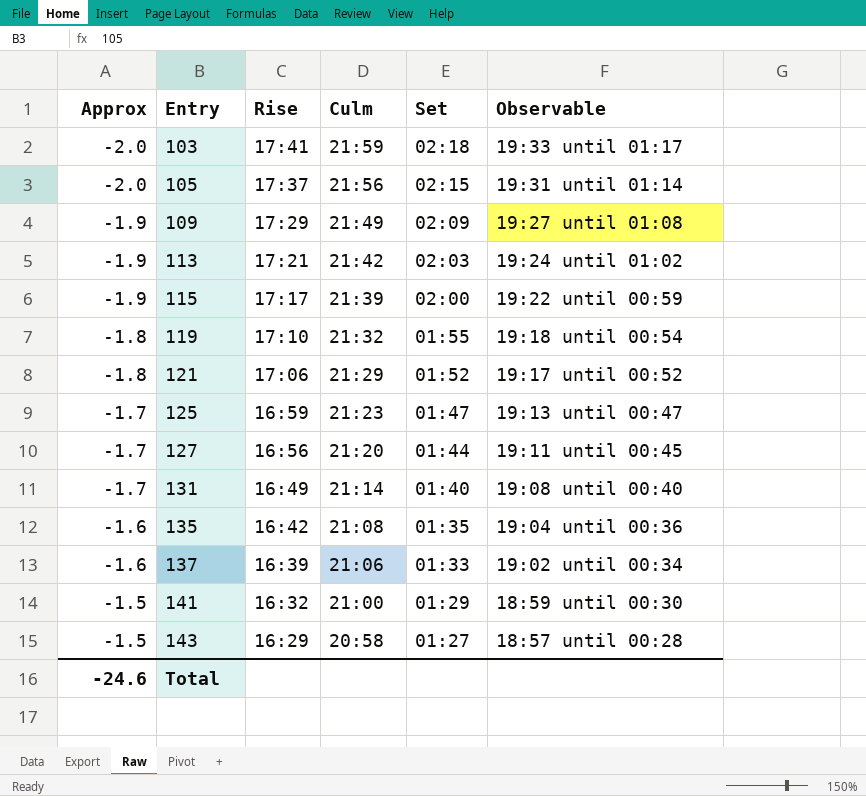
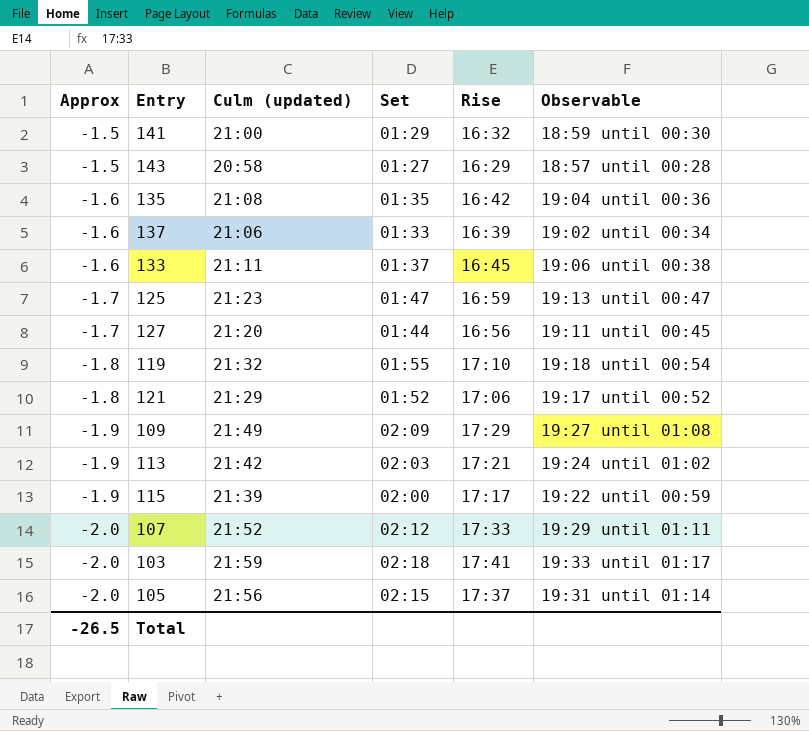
row order: Approx ascending -> Approx descending
column name: Culm -> Culm (updated)
column Rise | position: 3 -> 5
row 131: -1.7 | 16:49 | 21:14 | 01:40 | 19:08 until 00:40 -> none
row 133: none -> -1.6 | 21:11 | 01:37 | 16:45 | 19:06 until 00:38
row 107: none -> -2.0 | 21:52 | 02:12 | 17:33 | 19:29 until 01:11
Total | Approx: -24.6 -> -26.5

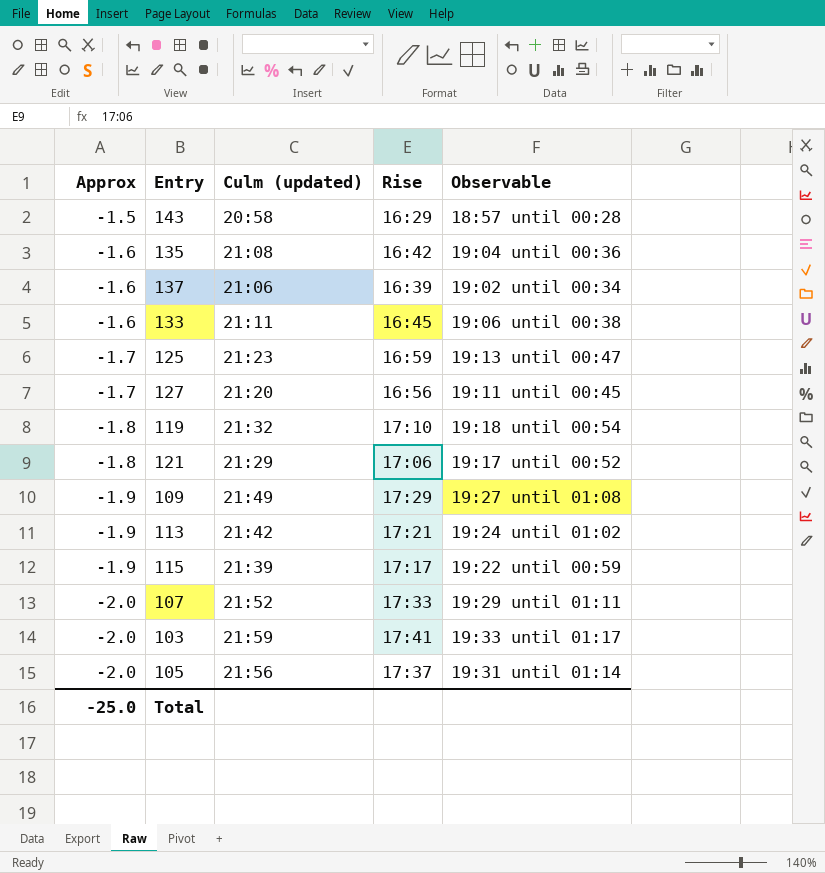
column Set | position: 4 -> none
row 141: -1.5 | 21:00 | 01:29 | 16:32 | 18:59 until 00:30 -> none
Total | Approx: -26.5 -> -25.0

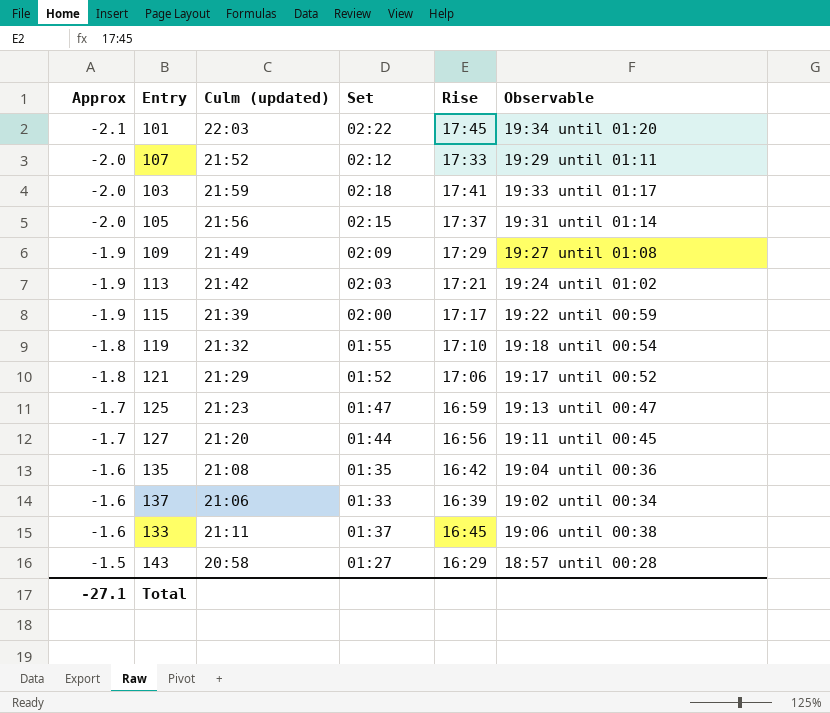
row order: Approx descending -> Approx ascending
column Set | position: none -> 4
row 101: none -> -2.1 | 22:03 | 02:22 | 17:45 | 19:34 until 01:20
Total | Approx: -25.0 -> -27.1

